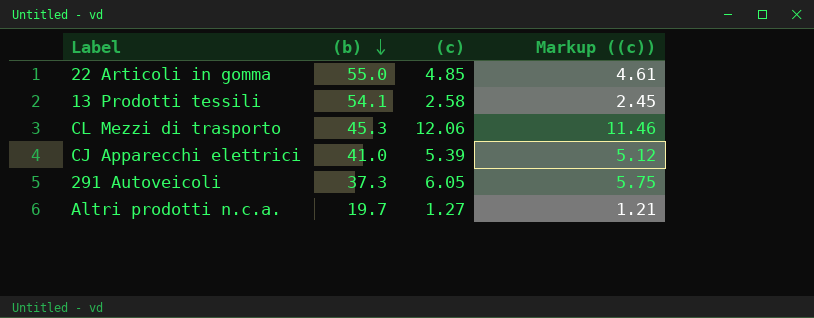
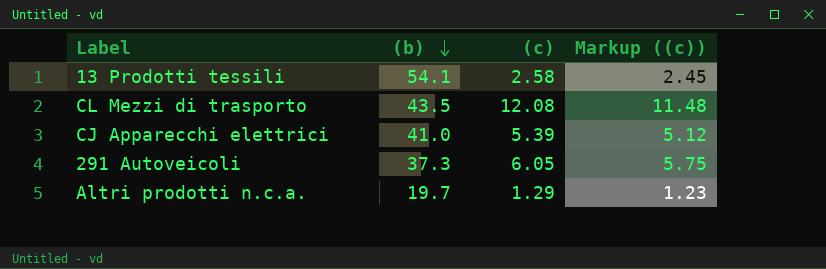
row 22 Articoli in gomma: 55.0 | 4.85 | 4.61 -> none
CL Mezzi di trasporto | (b): 45.3 -> 43.5
CL Mezzi di trasporto | (c): 12.06 -> 12.08
CL Mezzi di trasporto | Markup ((c)): 11.46 -> 11.48
Altri prodotti n.c.a. | (c): 1.27 -> 1.29
Altri prodotti n.c.a. | Markup ((c)): 1.21 -> 1.23

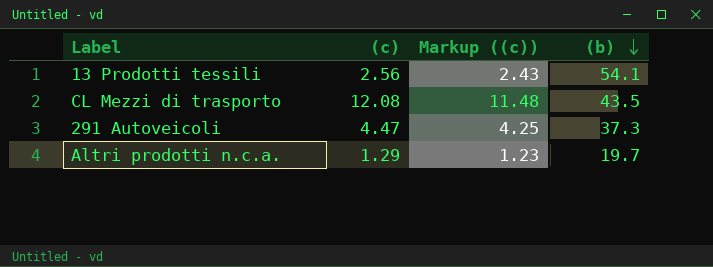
column (b) | position: 2 -> 4
row CJ Apparecchi elettrici: 41.0 | 5.39 | 5.12 -> none
13 Prodotti tessili | (c): 2.58 -> 2.56
13 Prodotti tessili | Markup ((c)): 2.45 -> 2.43
291 Autoveicoli | (c): 6.05 -> 4.47
291 Autoveicoli | Markup ((c)): 5.75 -> 4.25

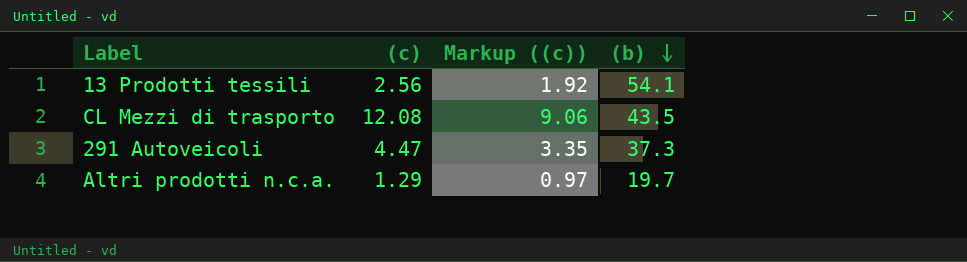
column Markup ((c)) | formula: [(c)] * 0.95 -> [(c)] * 0.75

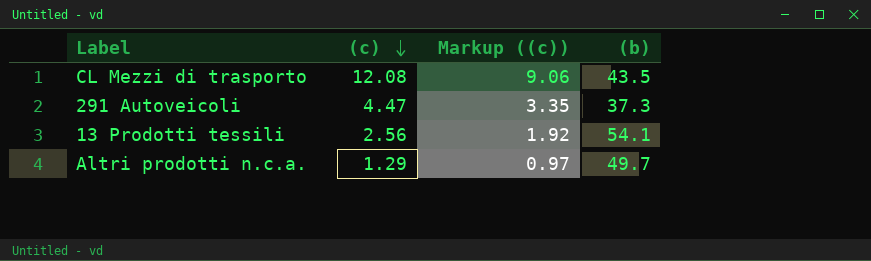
row order: (b) descending -> (c) descending
Altri prodotti n.c.a. | (b): 19.7 -> 49.7

